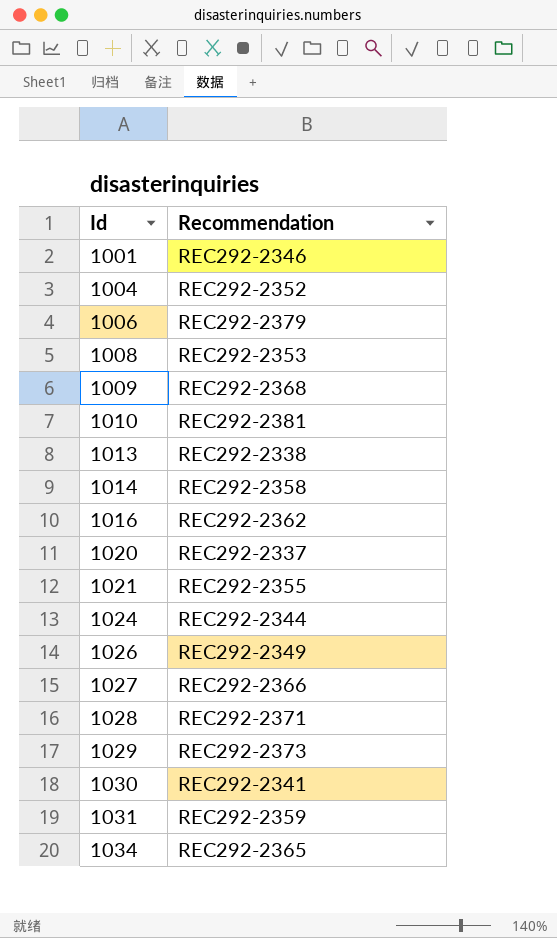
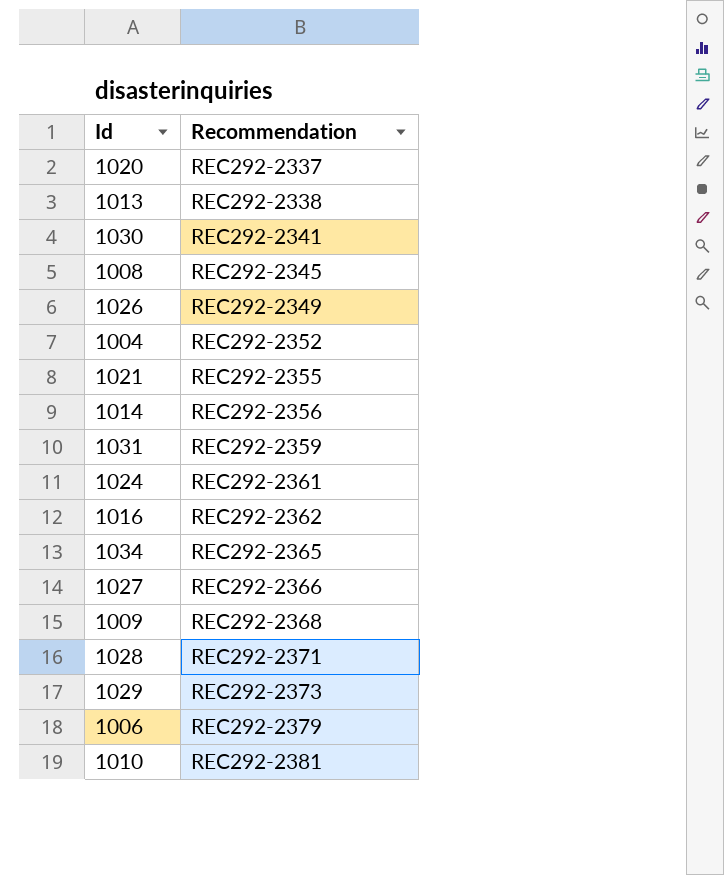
row order: Id ascending -> Recommendation ascending
row 1001: REC292-2346 -> none
1008 | Recommendation: REC292-2353 -> REC292-2345
1014 | Recommendation: REC292-2358 -> REC292-2356
1024 | Recommendation: REC292-2344 -> REC292-2361

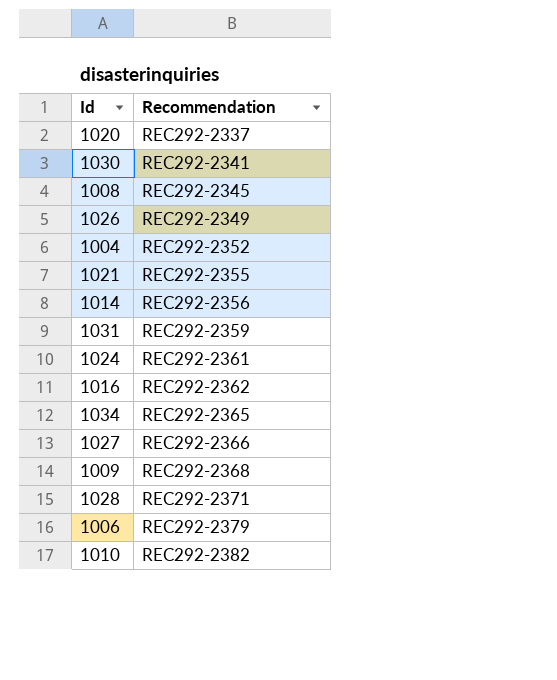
row 1013: REC292-2338 -> none
row 1029: REC292-2373 -> none
1010 | Recommendation: REC292-2381 -> REC292-2382

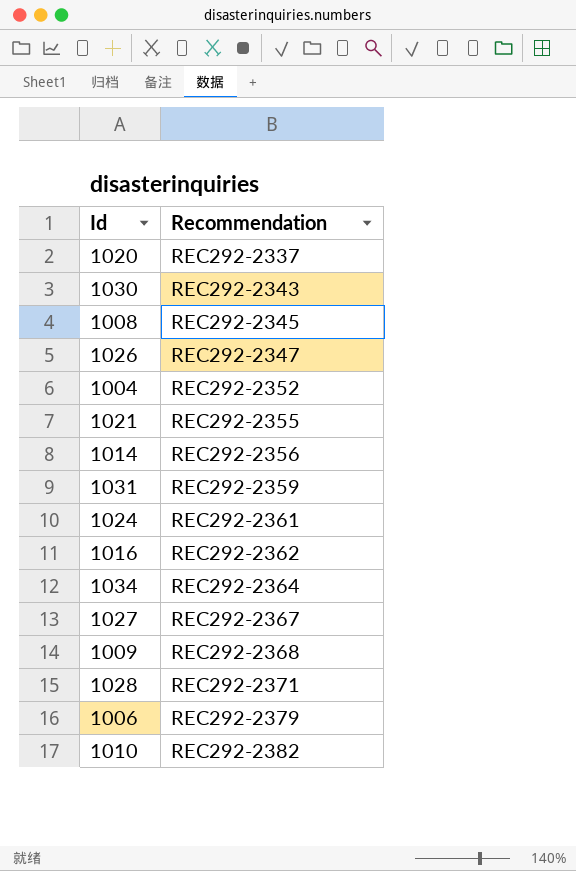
1030 | Recommendation: REC292-2341 -> REC292-2343
1026 | Recommendation: REC292-2349 -> REC292-2347
1034 | Recommendation: REC292-2365 -> REC292-2364
1027 | Recommendation: REC292-2366 -> REC292-2367

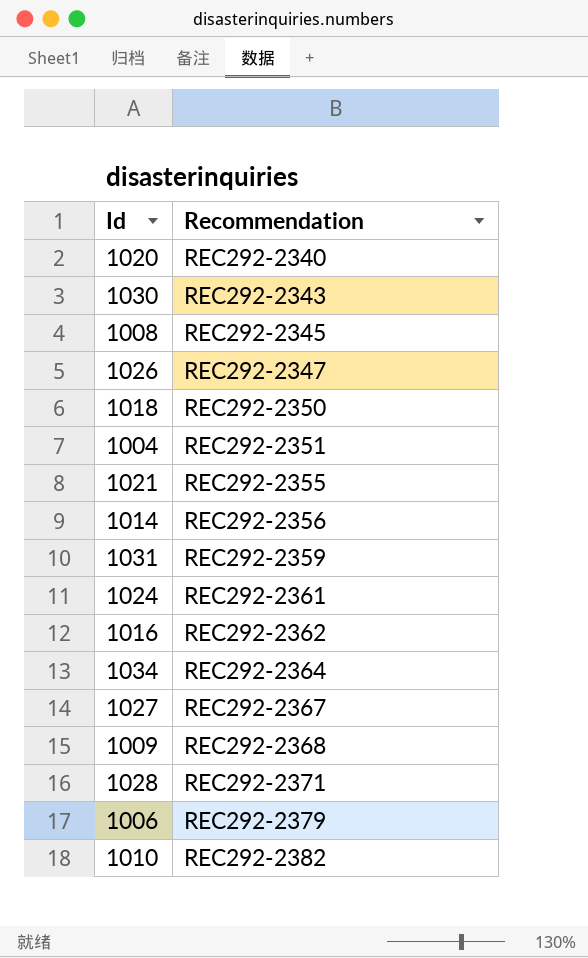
1020 | Recommendation: REC292-2337 -> REC292-2340
row 1018: none -> REC292-2350
1004 | Recommendation: REC292-2352 -> REC292-2351

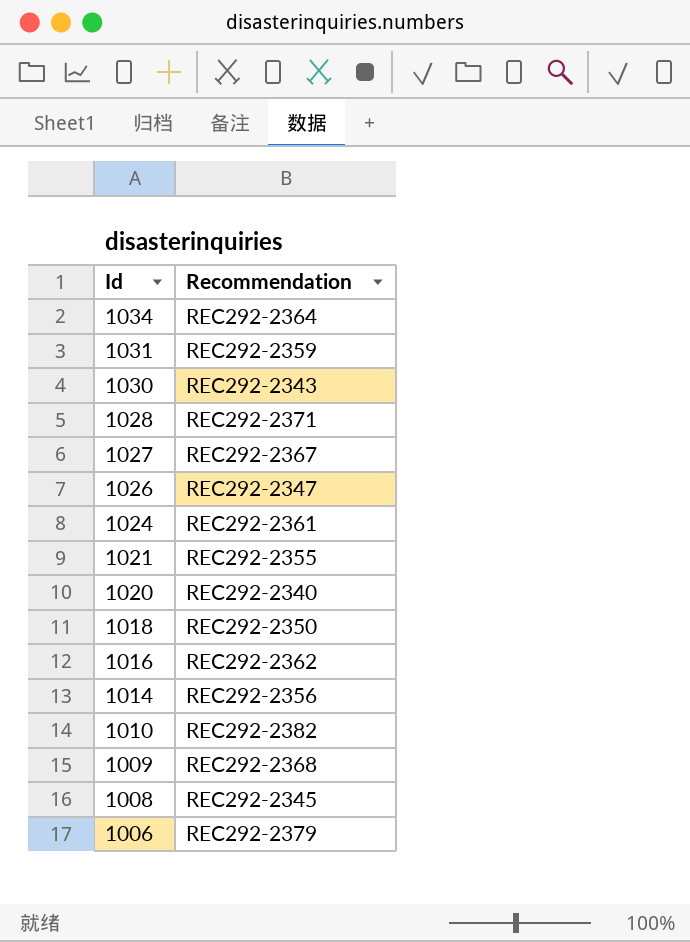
row order: Recommendation ascending -> Id descending
row 1004: REC292-2351 -> none

